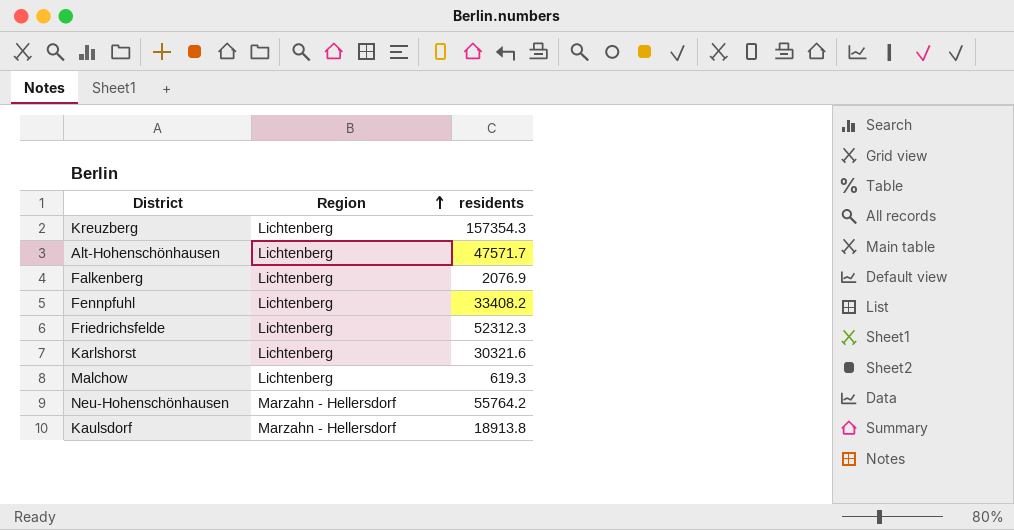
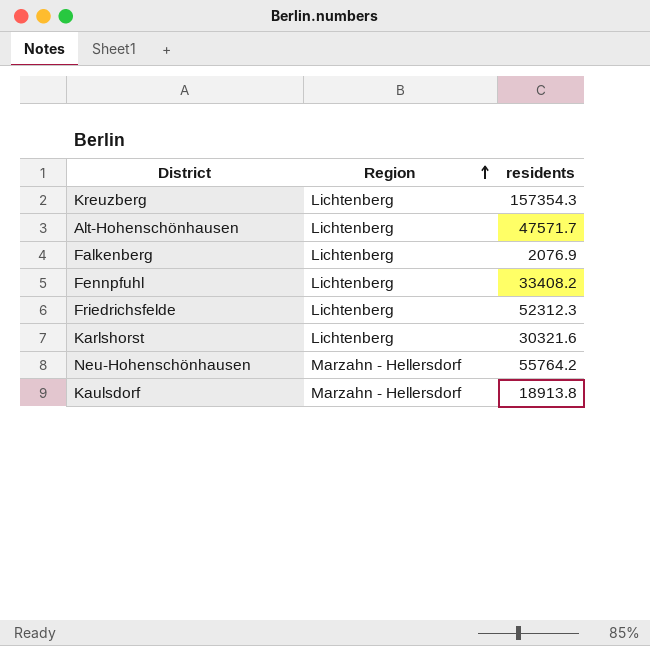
row Malchow: Lichtenberg | 619.3 -> none

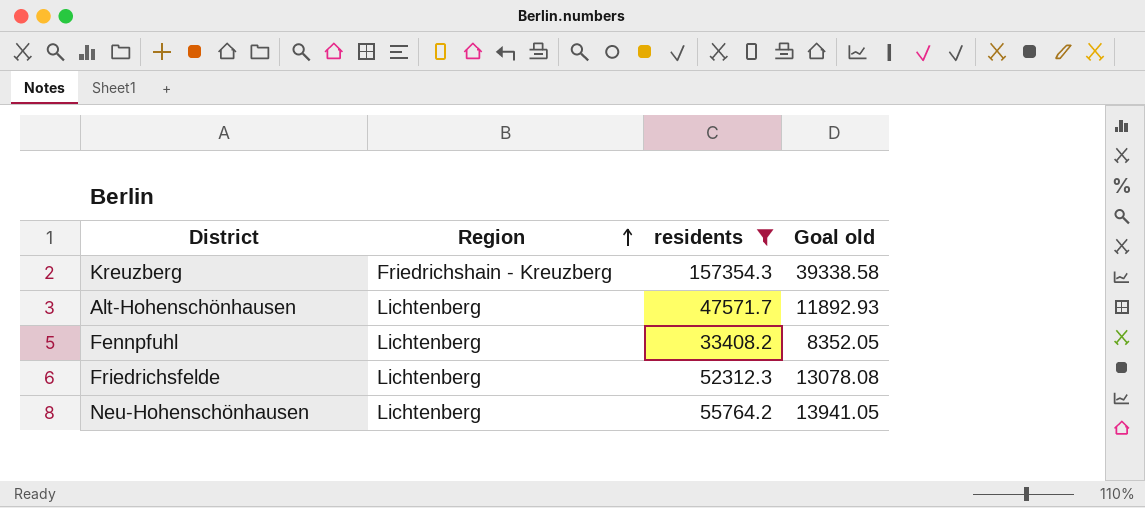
filter: none -> residents >= 33408.2
column Goal old | formula: none -> [residents] * 0.25
Kreuzberg | Region: Lichtenberg -> Friedrichshain - Kreuzberg
Neu-Hohenschönhausen | Region: Marzahn - Hellersdorf -> Lichtenberg

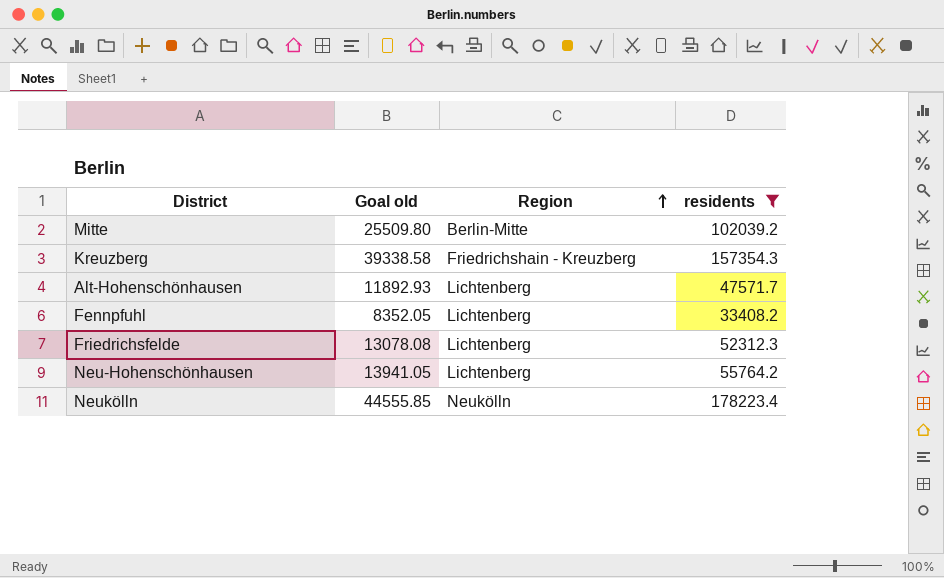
column Goal old | position: 4 -> 2
row Mitte: none -> 25509.80 | Berlin-Mitte | 102039.2
row Neukölln: none -> 44555.85 | Neukölln | 178223.4

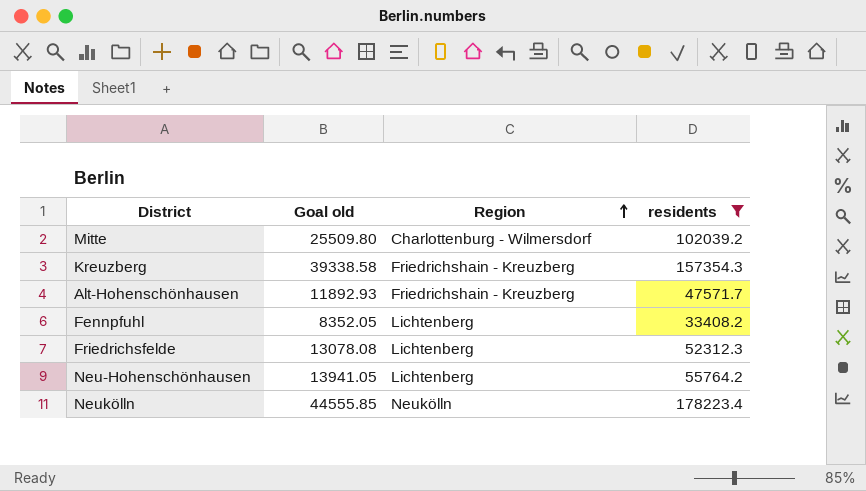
Mitte | Region: Berlin-Mitte -> Charlottenburg - Wilmersdorf
Alt-Hohenschönhausen | Region: Lichtenberg -> Friedrichshain - Kreuzberg

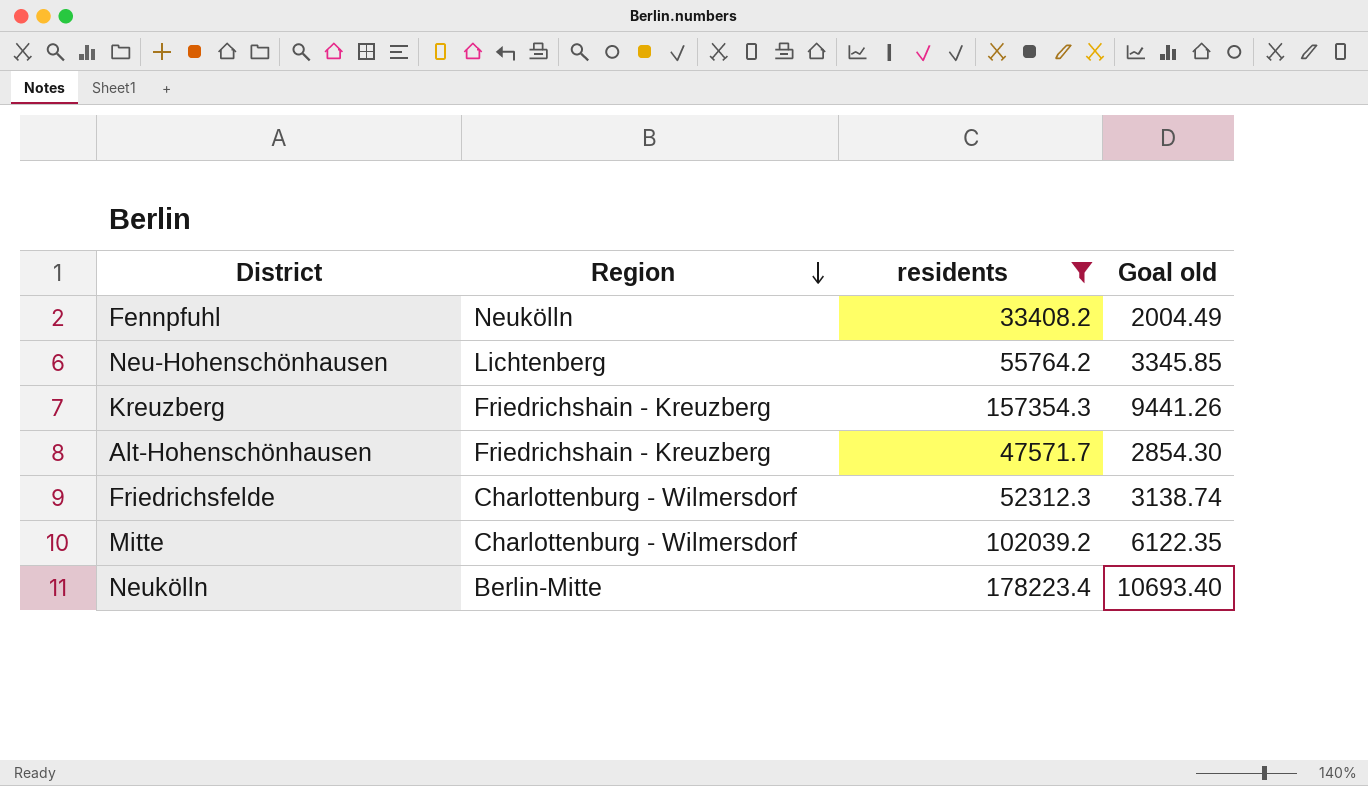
row order: Region ascending -> Region descending
column Goal old | formula: [residents] * 0.25 -> [residents] * 0.06
column Goal old | position: 2 -> 4
Fennpfuhl | Region: Lichtenberg -> Neukölln
Friedrichsfelde | Region: Lichtenberg -> Charlottenburg - Wilmersdorf
Neukölln | Region: Neukölln -> Berlin-Mitte

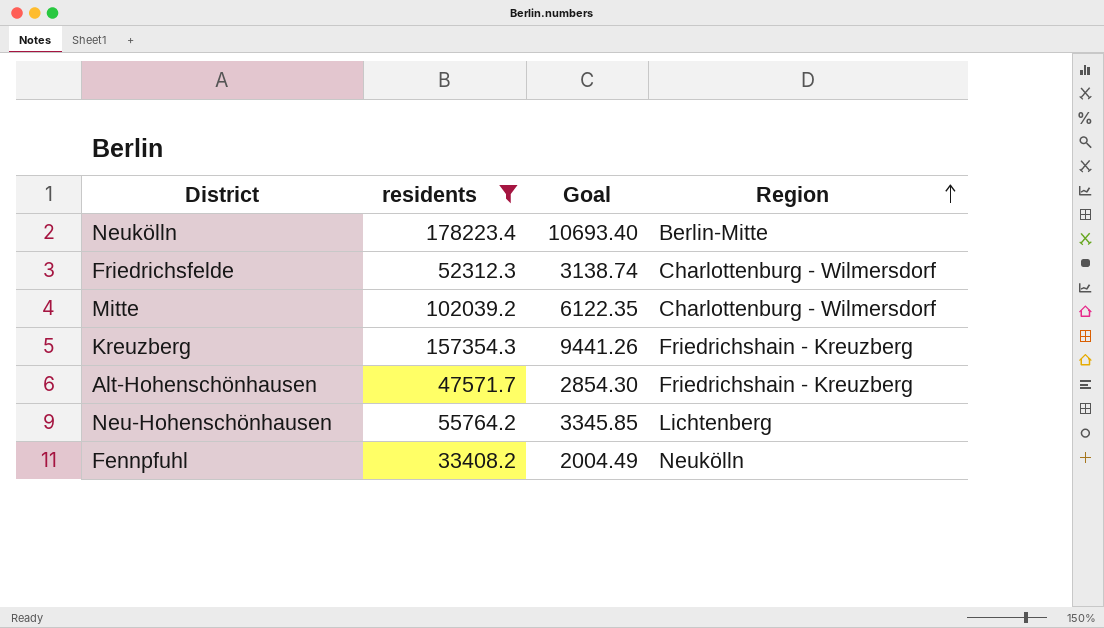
row order: Region descending -> Region ascending
column name: Goal old -> Goal
column Region | position: 2 -> 4

